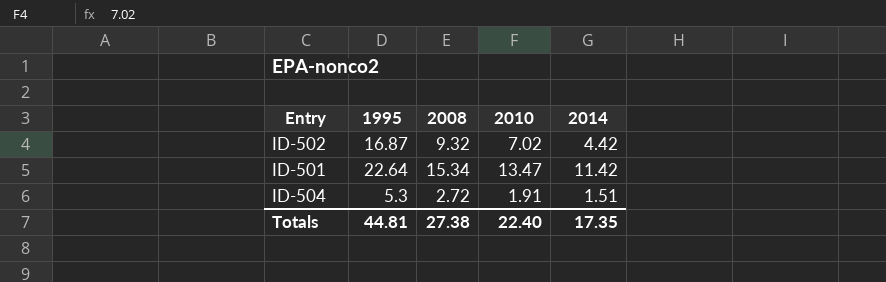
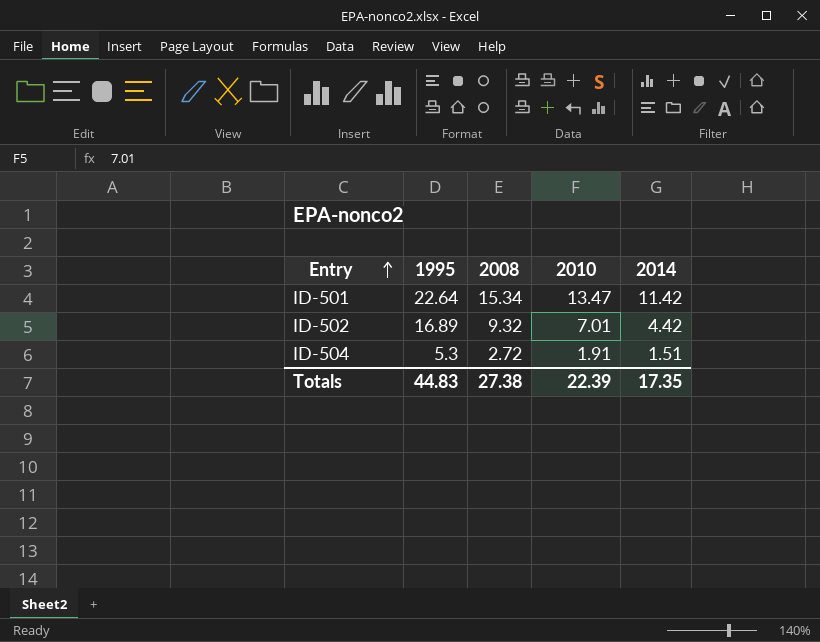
row order: none -> Entry ascending
ID-502 | 1995: 16.87 -> 16.89
ID-502 | 2010: 7.02 -> 7.01
Totals | 1995: 44.81 -> 44.83
Totals | 2010: 22.40 -> 22.39

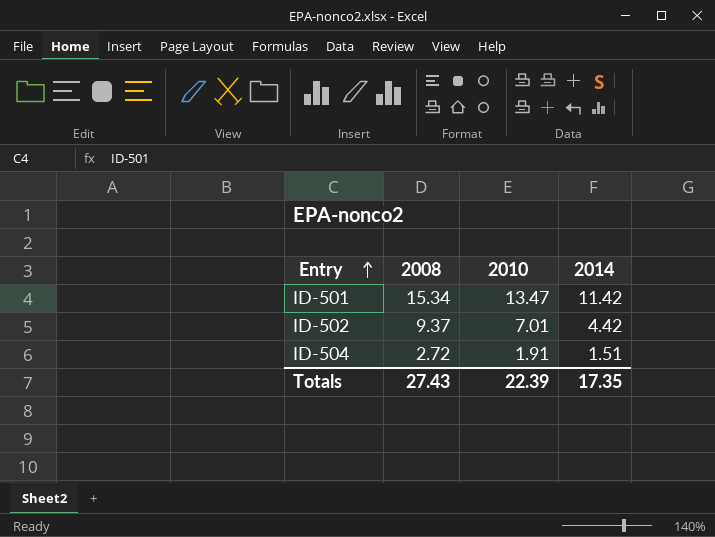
column 1995 | position: 2 -> none
ID-502 | 2008: 9.32 -> 9.37
Totals | 2008: 27.38 -> 27.43

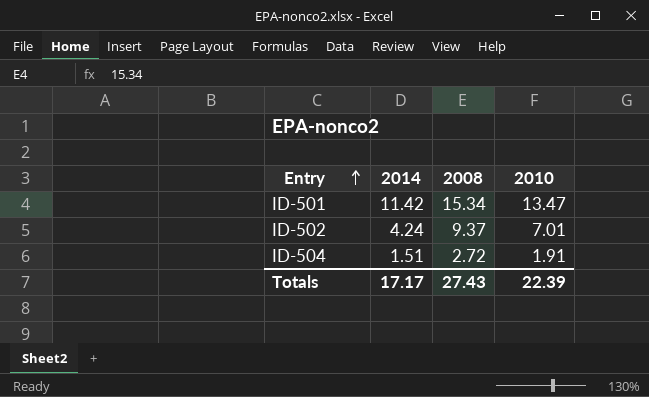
column 2014 | position: 4 -> 2
ID-502 | 2014: 4.42 -> 4.24
Totals | 2014: 17.35 -> 17.17

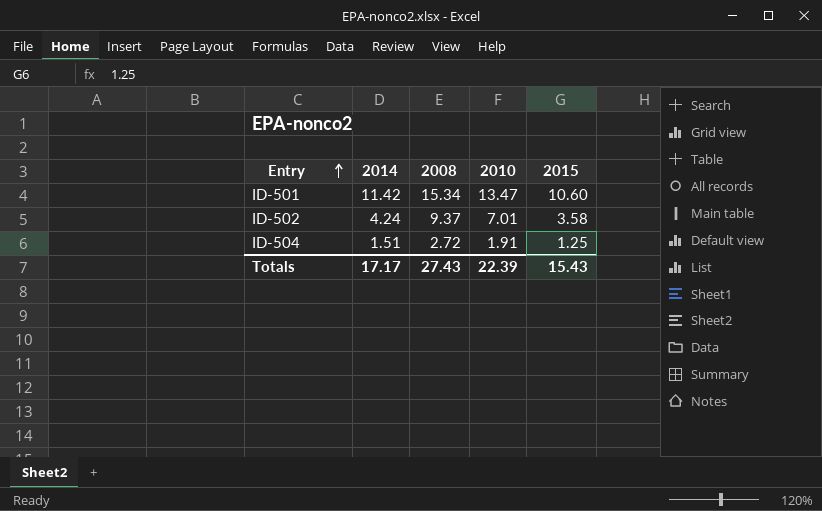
column 2015 | position: none -> 5

